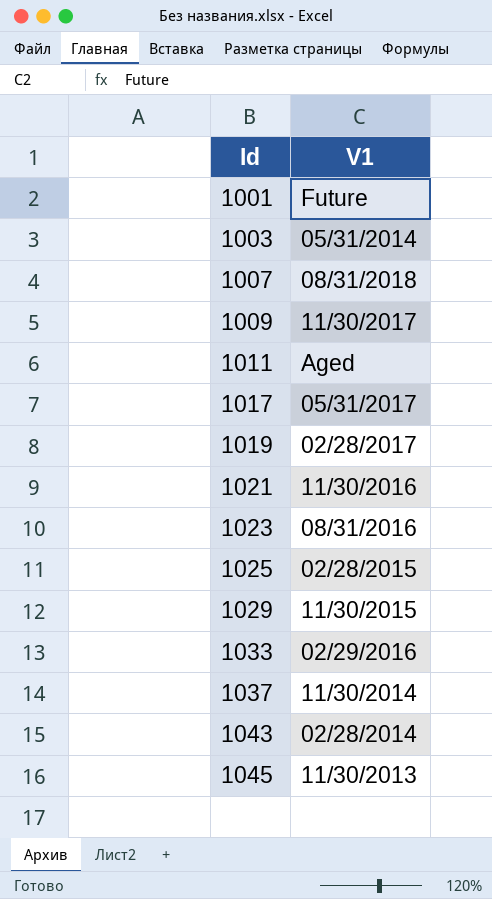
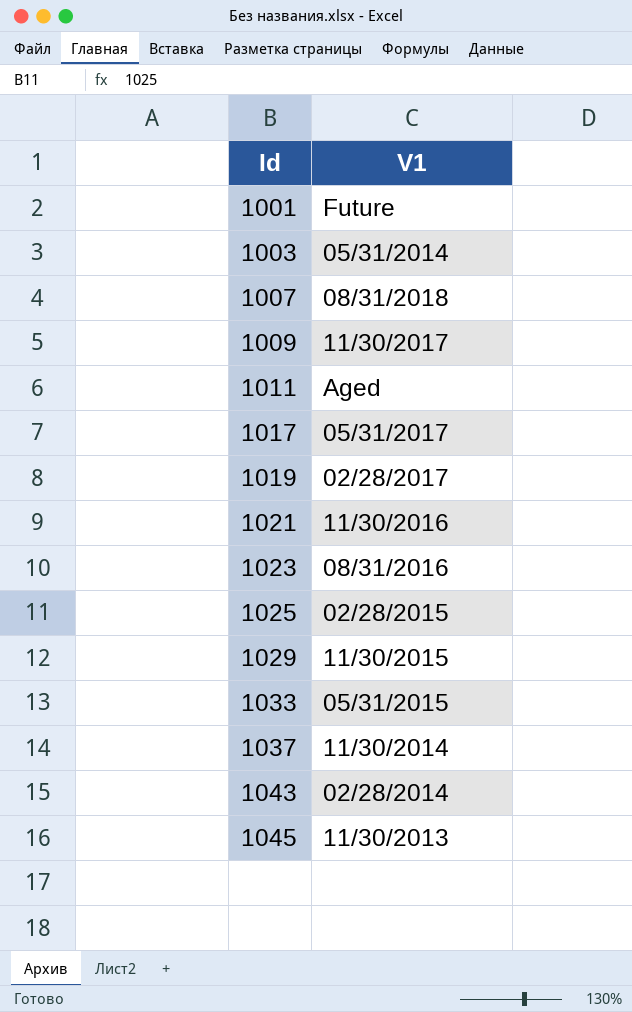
1033 | V1: 02/29/2016 -> 05/31/2015

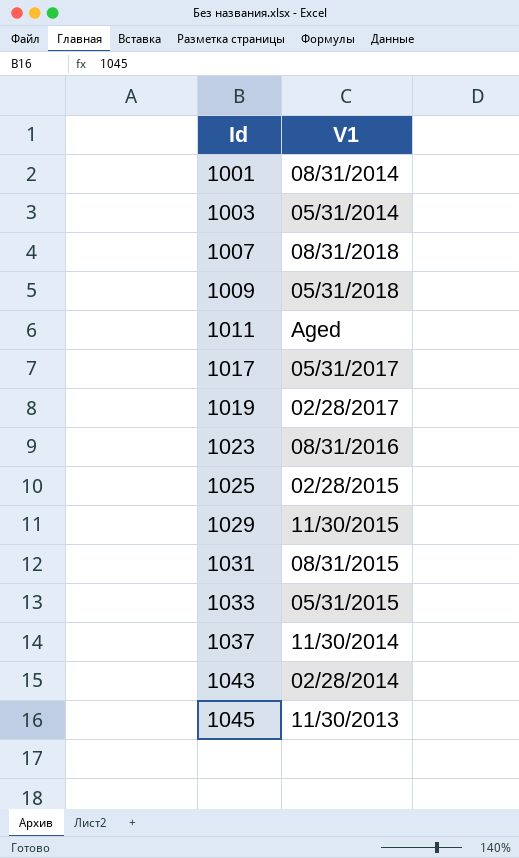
row 1021: 11/30/2016 -> none
1001 | V1: Future -> 08/31/2014
1009 | V1: 11/30/2017 -> 05/31/2018
row 1031: none -> 08/31/2015

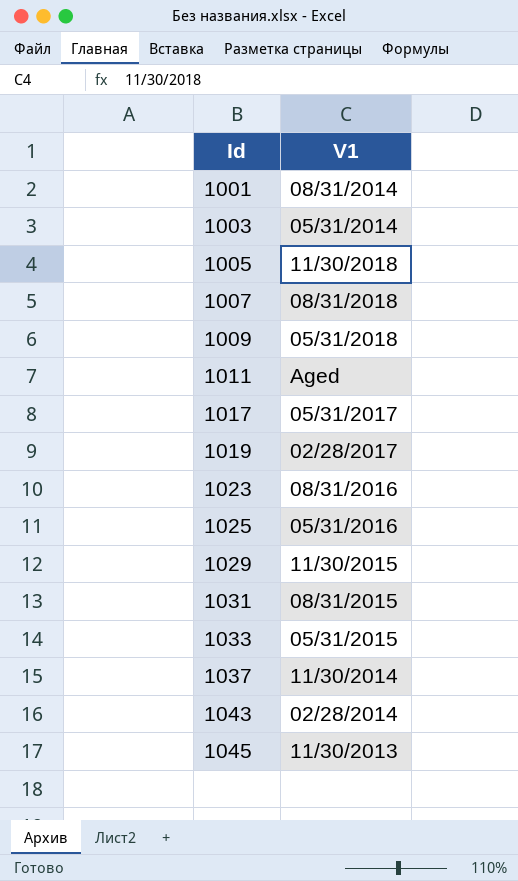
row 1005: none -> 11/30/2018
1025 | V1: 02/28/2015 -> 05/31/2016

